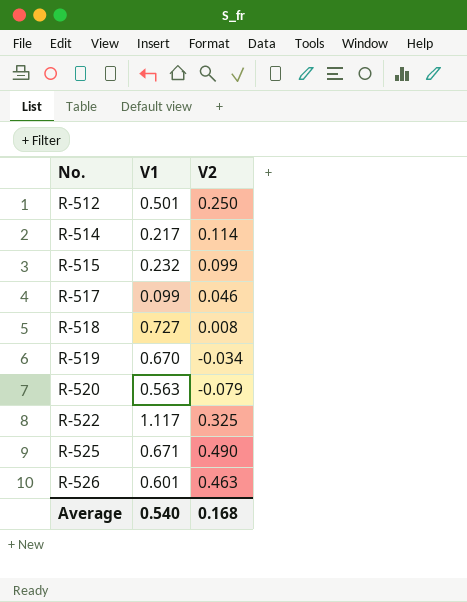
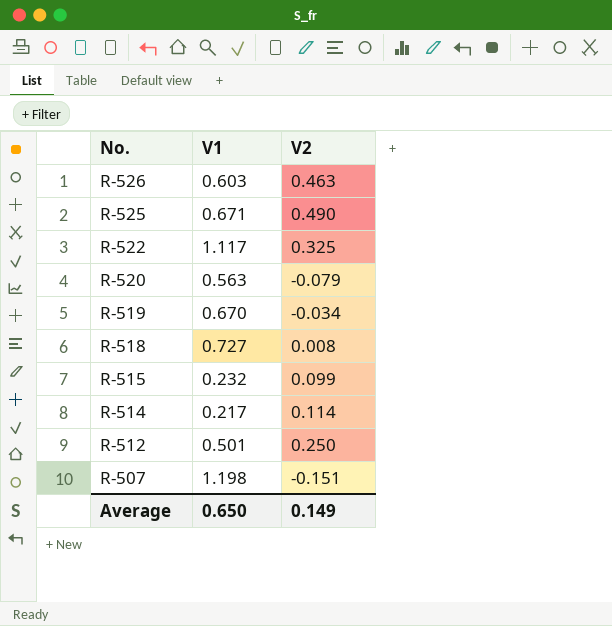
row order: No. ascending -> No. descending
row R-517: 0.099 | 0.046 -> none
R-526 | V1: 0.601 -> 0.603
row R-507: none -> 1.198 | -0.151
Average | V1: 0.540 -> 0.650
Average | V2: 0.168 -> 0.149

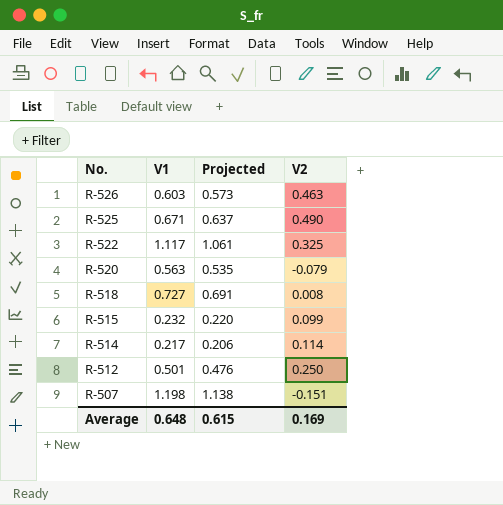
column Projected | formula: none -> [V1] * 0.95
row R-519: 0.670 | -0.034 -> none
Average | V1: 0.650 -> 0.648
Average | V2: 0.149 -> 0.169

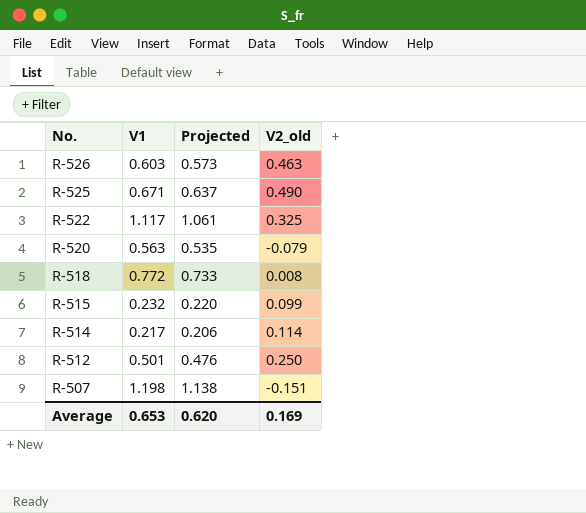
column name: V2 -> V2_old
R-518 | V1: 0.727 -> 0.772
R-518 | Projected: 0.691 -> 0.733
Average | V1: 0.648 -> 0.653
Average | Projected: 0.615 -> 0.620

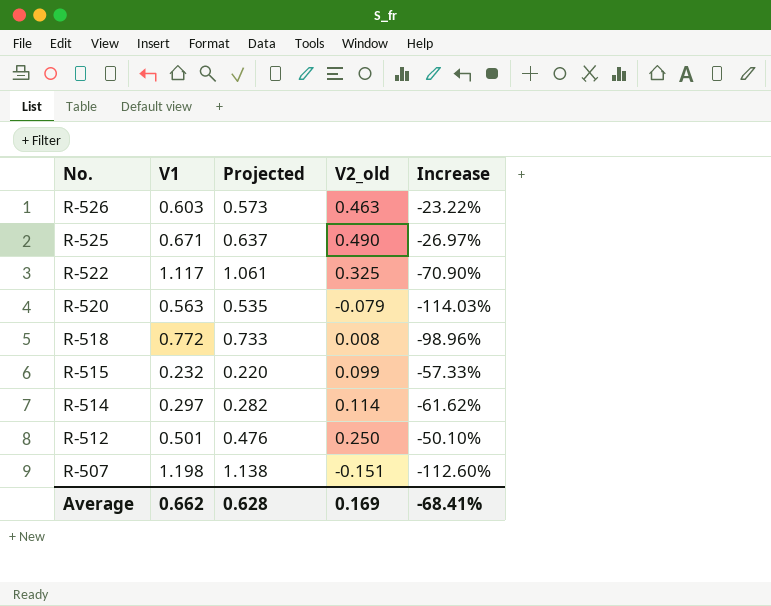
column Increase | formula: none -> ([V2_old] - [V1]) / [V1]
R-514 | V1: 0.217 -> 0.297
R-514 | Projected: 0.206 -> 0.282
Average | V1: 0.653 -> 0.662
Average | Projected: 0.620 -> 0.628

